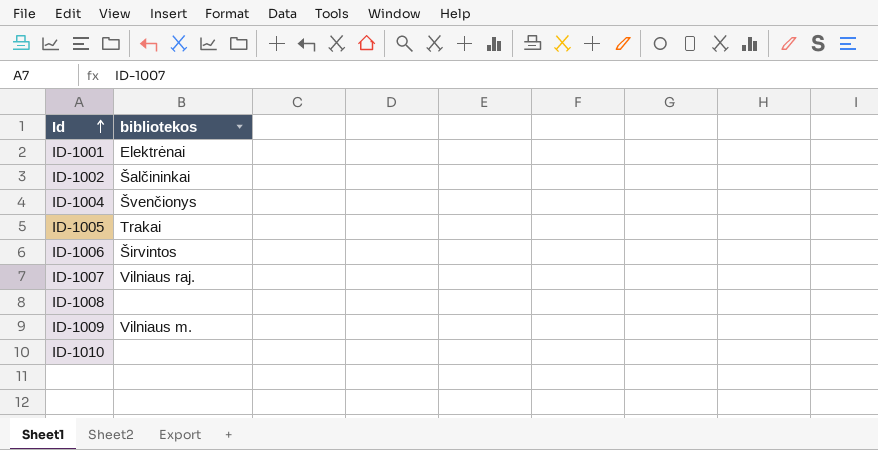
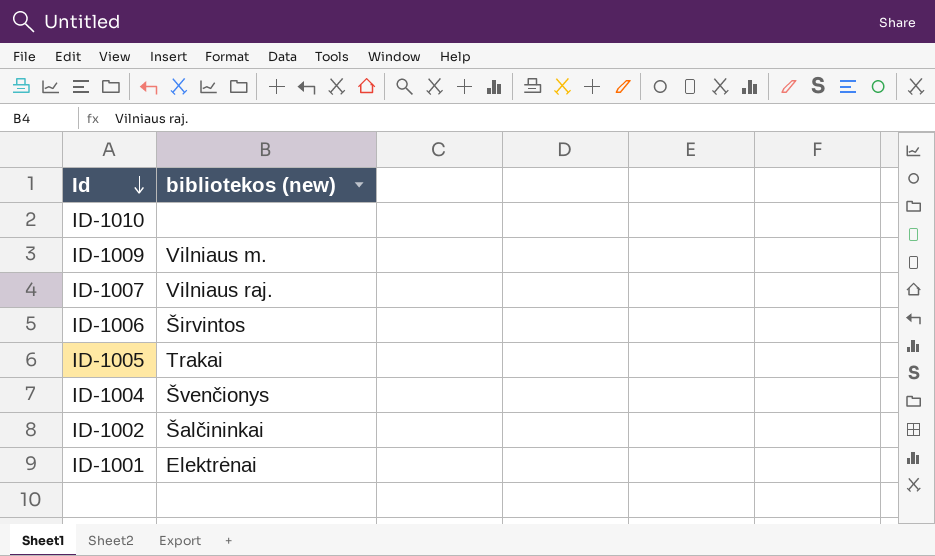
row order: Id ascending -> Id descending
column name: bibliotekos -> bibliotekos (new)
row ID-1008: none -> none

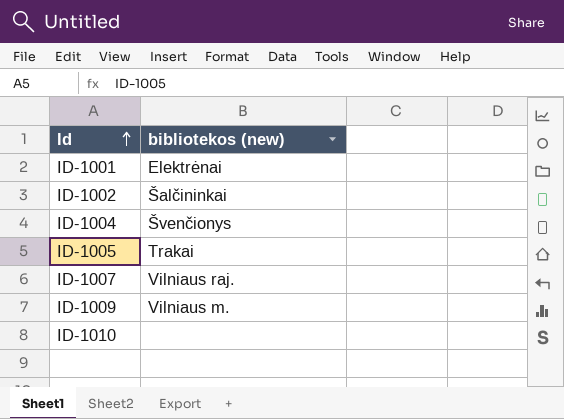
row order: Id descending -> Id ascending
row ID-1006: Širvintos -> none

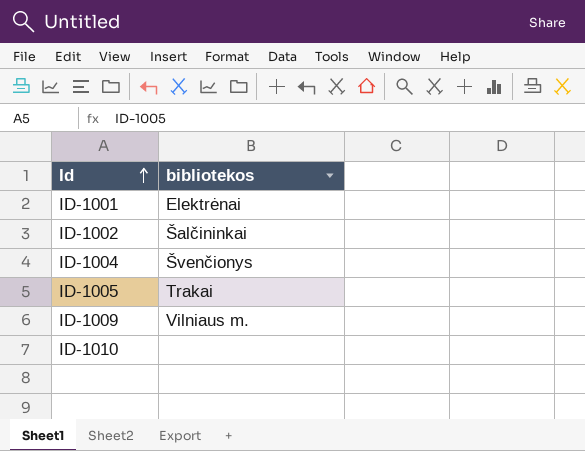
column name: bibliotekos (new) -> bibliotekos
row ID-1007: Vilniaus raj. -> none

